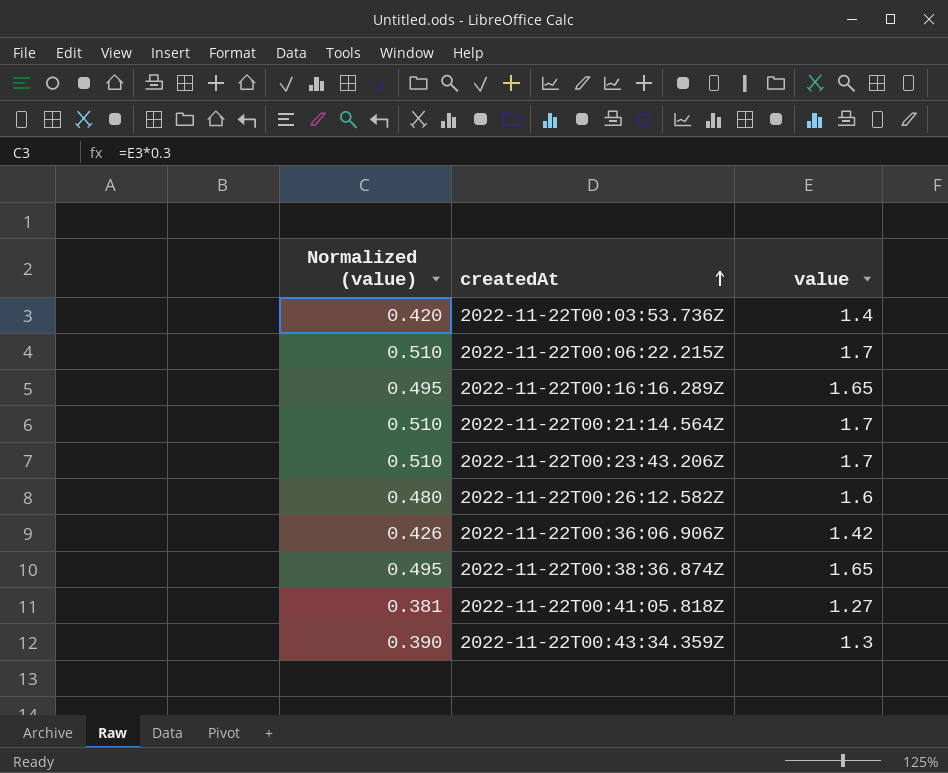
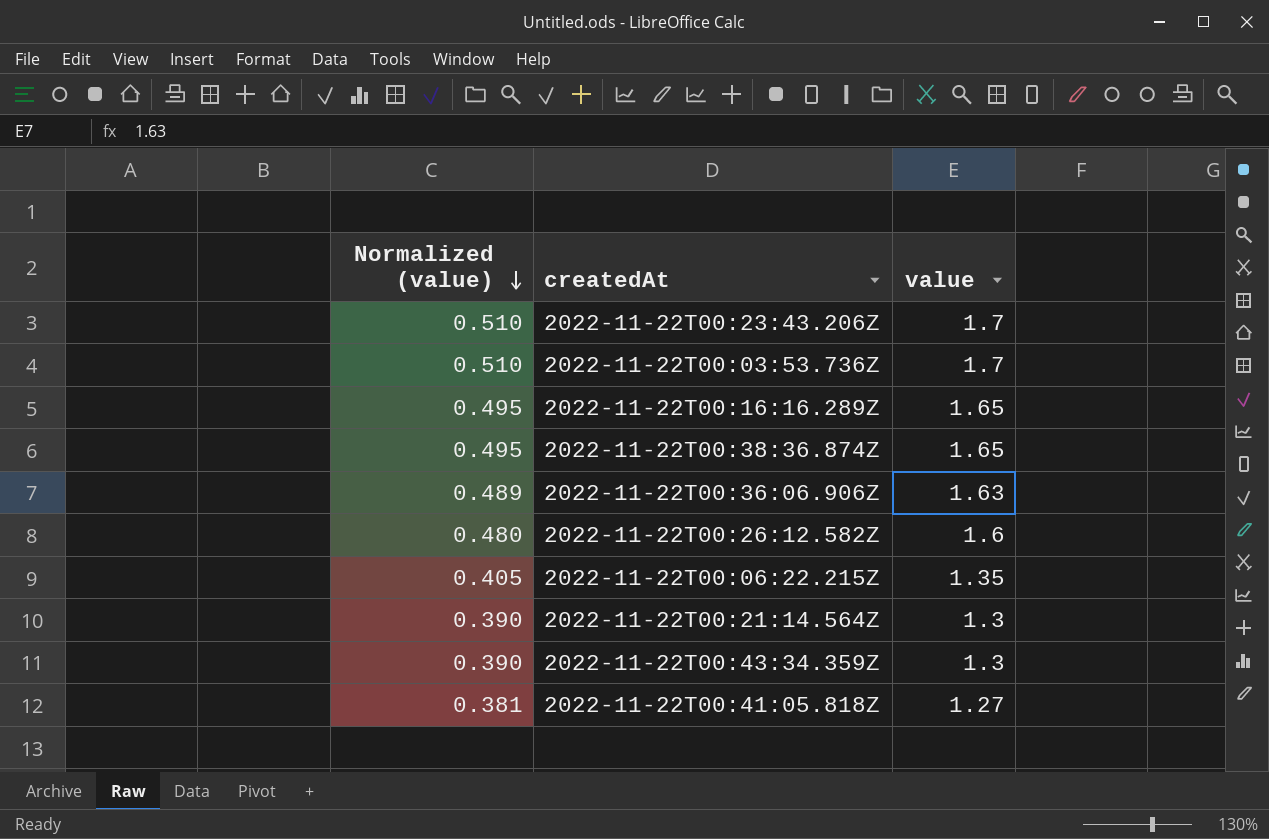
row order: createdAt ascending -> Normalized (value) descending
2022-11-22T00:03:53.736Z | Normalized (value): 0.420 -> 0.510
2022-11-22T00:03:53.736Z | value: 1.4 -> 1.7
2022-11-22T00:36:06.906Z | Normalized (value): 0.426 -> 0.489
2022-11-22T00:36:06.906Z | value: 1.42 -> 1.63
2022-11-22T00:06:22.215Z | Normalized (value): 0.510 -> 0.405
2022-11-22T00:06:22.215Z | value: 1.7 -> 1.35
2022-11-22T00:21:14.564Z | Normalized (value): 0.510 -> 0.390
2022-11-22T00:21:14.564Z | value: 1.7 -> 1.3

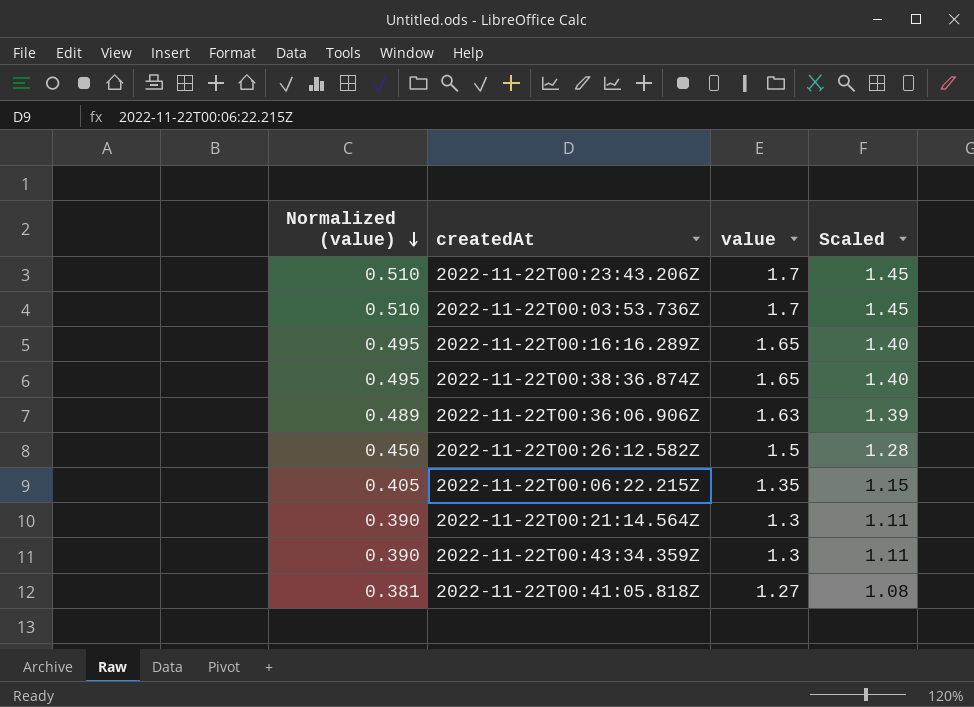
column Scaled | formula: none -> [value] * 0.85
2022-11-22T00:26:12.582Z | Normalized (value): 0.480 -> 0.450
2022-11-22T00:26:12.582Z | value: 1.6 -> 1.5

